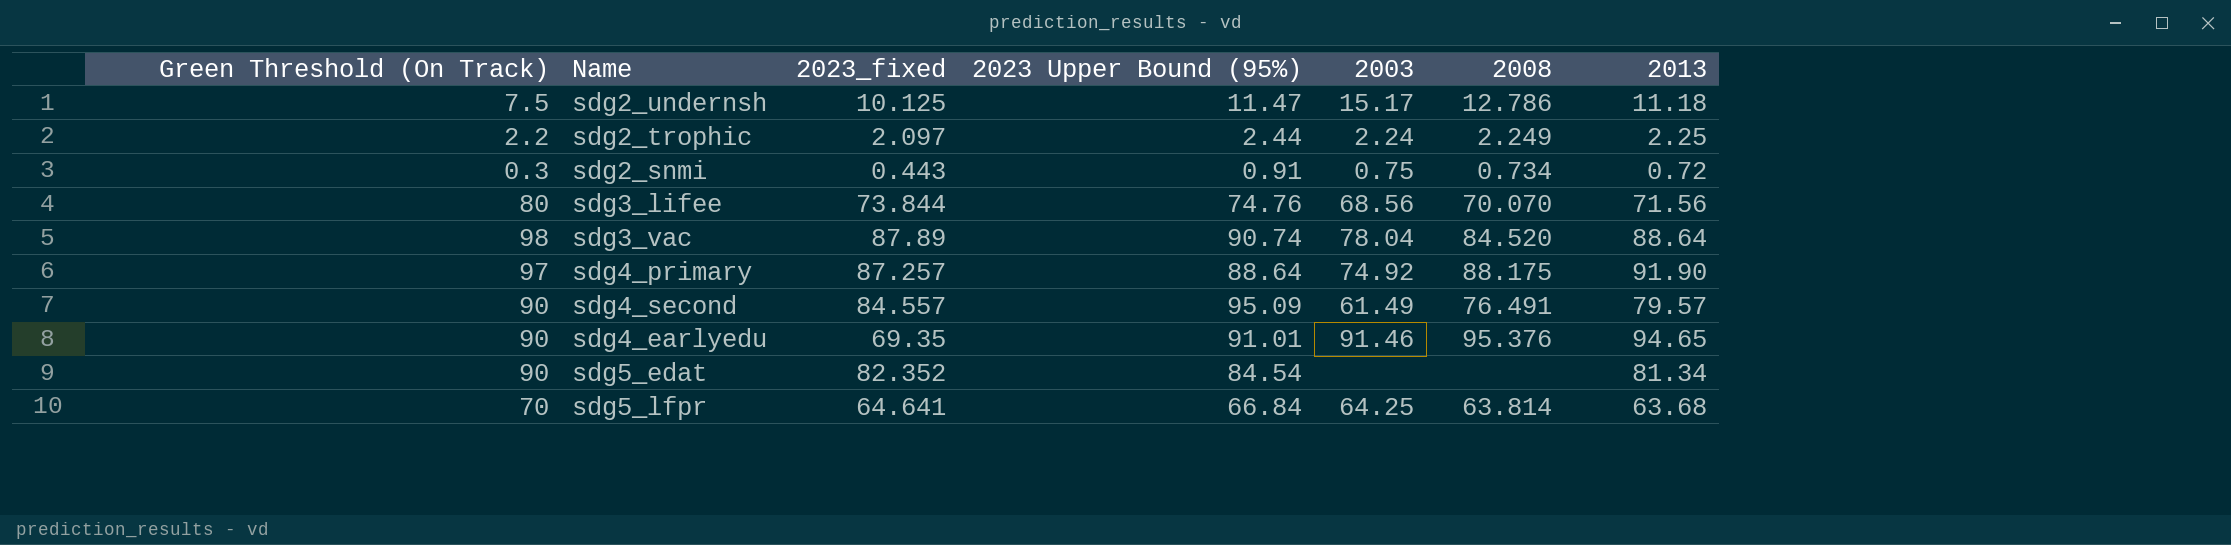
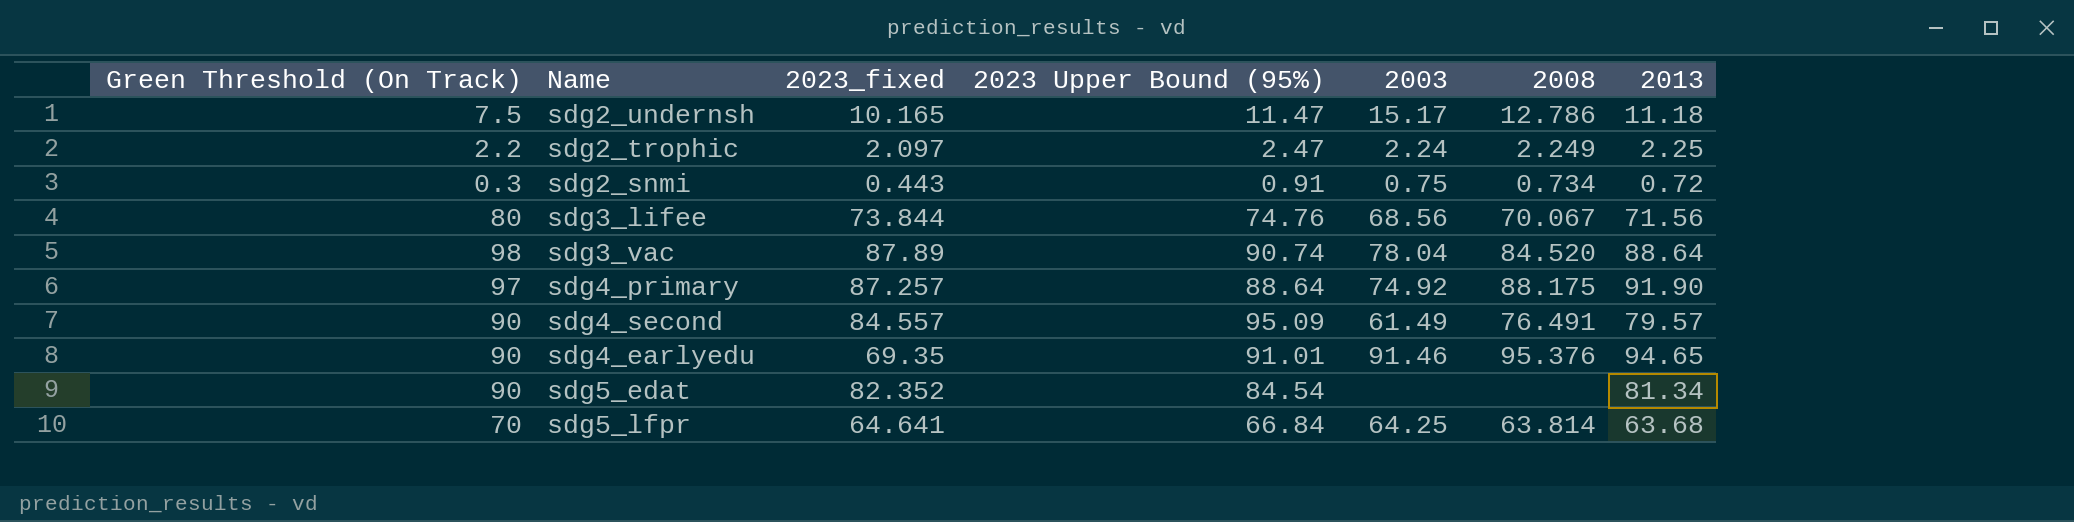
sdg2_undernsh | 2023_fixed: 10.125 -> 10.165
sdg2_trophic | 2023 Upper Bound (95%): 2.44 -> 2.47
sdg3_lifee | 2008: 70.070 -> 70.067

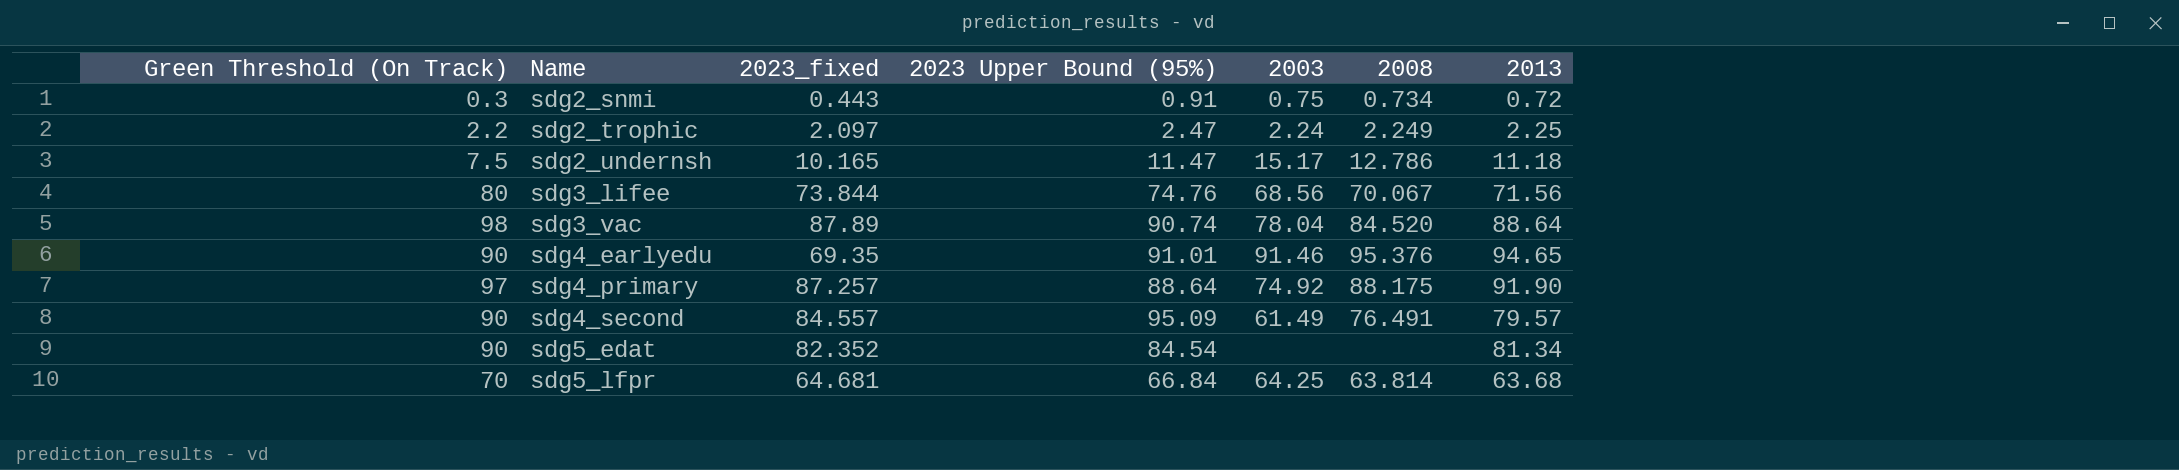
row order: none -> Name ascending
sdg5_lfpr | 2023_fixed: 64.641 -> 64.681

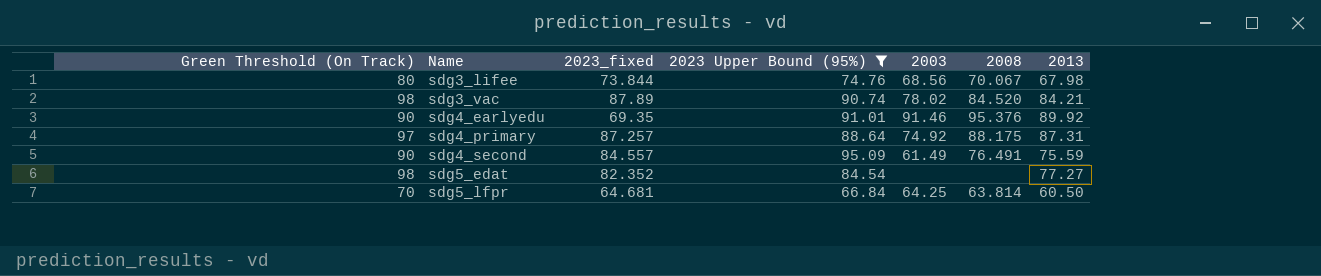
filter: none -> 2023 Upper Bound (95%) >= 66.84
sdg3_lifee | 2013: 71.56 -> 67.98
sdg3_vac | 2003: 78.04 -> 78.02
sdg3_vac | 2013: 88.64 -> 84.21
sdg4_earlyedu | 2013: 94.65 -> 89.92
sdg4_primary | 2013: 91.90 -> 87.31
sdg4_second | 2013: 79.57 -> 75.59
sdg5_edat | Green Threshold (On Track): 90 -> 98
sdg5_edat | 2013: 81.34 -> 77.27
sdg5_lfpr | 2013: 63.68 -> 60.50

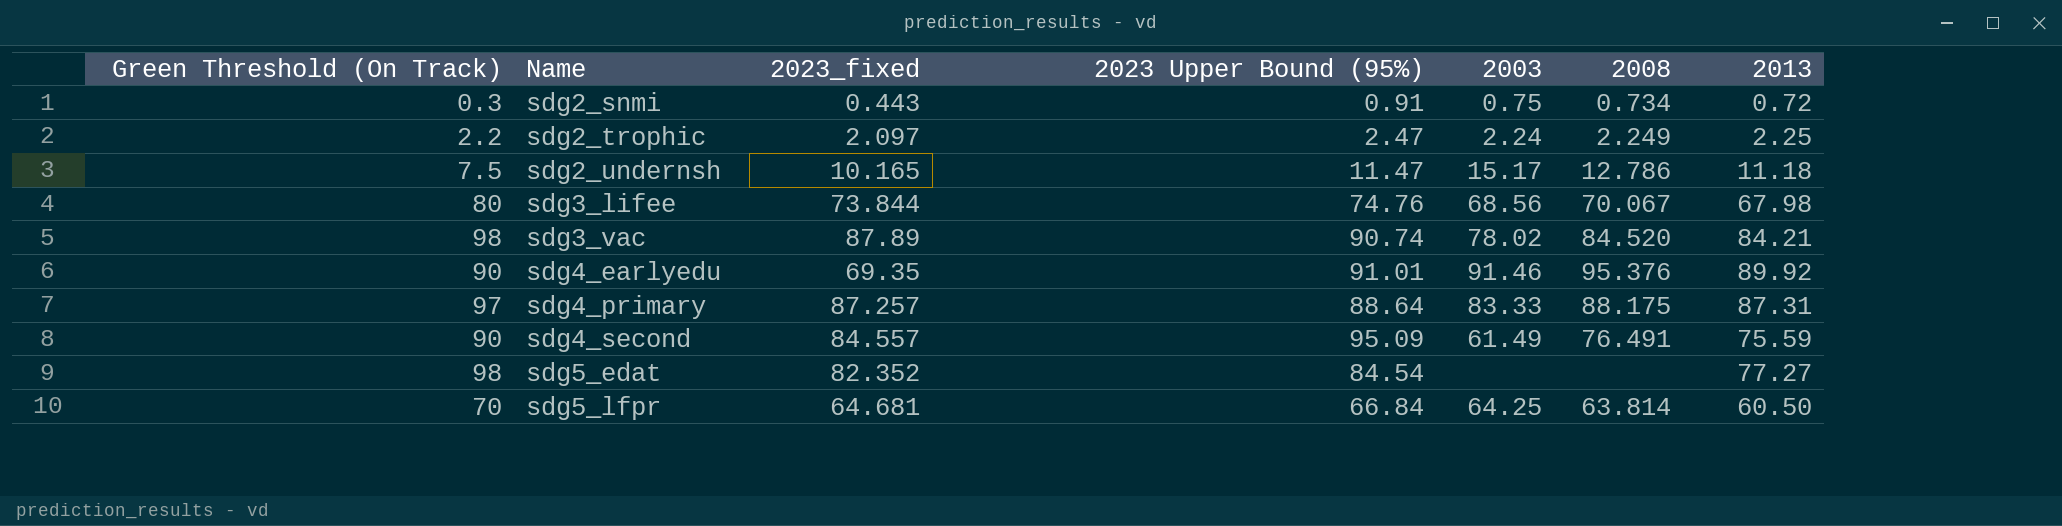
filter: 2023 Upper Bound (95%) >= 66.84 -> none
sdg4_primary | 2003: 74.92 -> 83.33

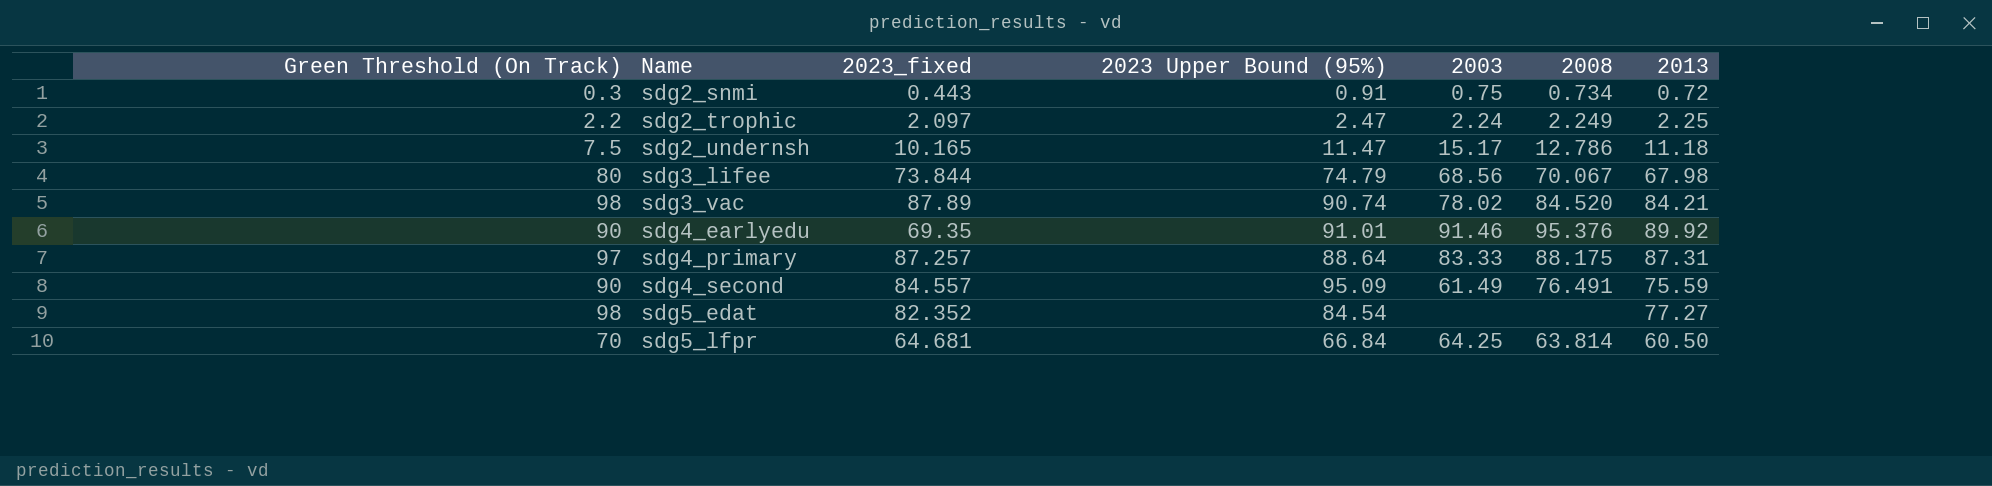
sdg3_lifee | 2023 Upper Bound (95%): 74.76 -> 74.79

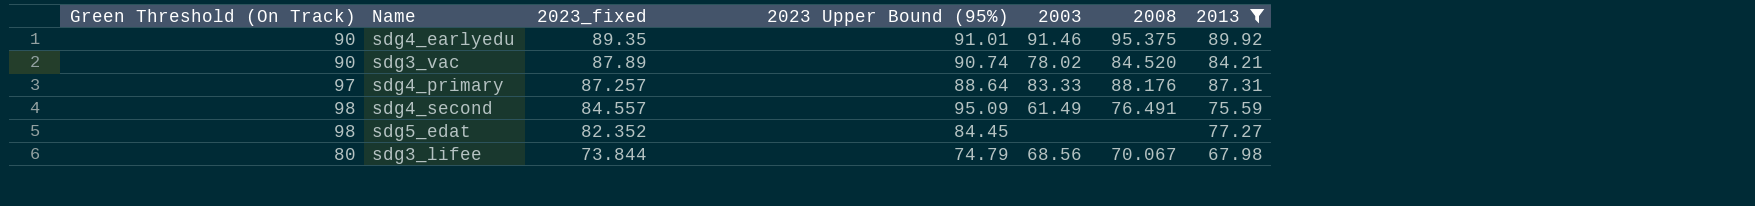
filter: none -> 2013 >= 67.98
row order: Name ascending -> 2023_fixed descending
sdg4_earlyedu | 2023_fixed: 69.35 -> 89.35
sdg4_earlyedu | 2008: 95.376 -> 95.375
sdg3_vac | Green Threshold (On Track): 98 -> 90
sdg4_primary | 2008: 88.175 -> 88.176
sdg4_second | Green Threshold (On Track): 90 -> 98
sdg5_edat | 2023 Upper Bound (95%): 84.54 -> 84.45

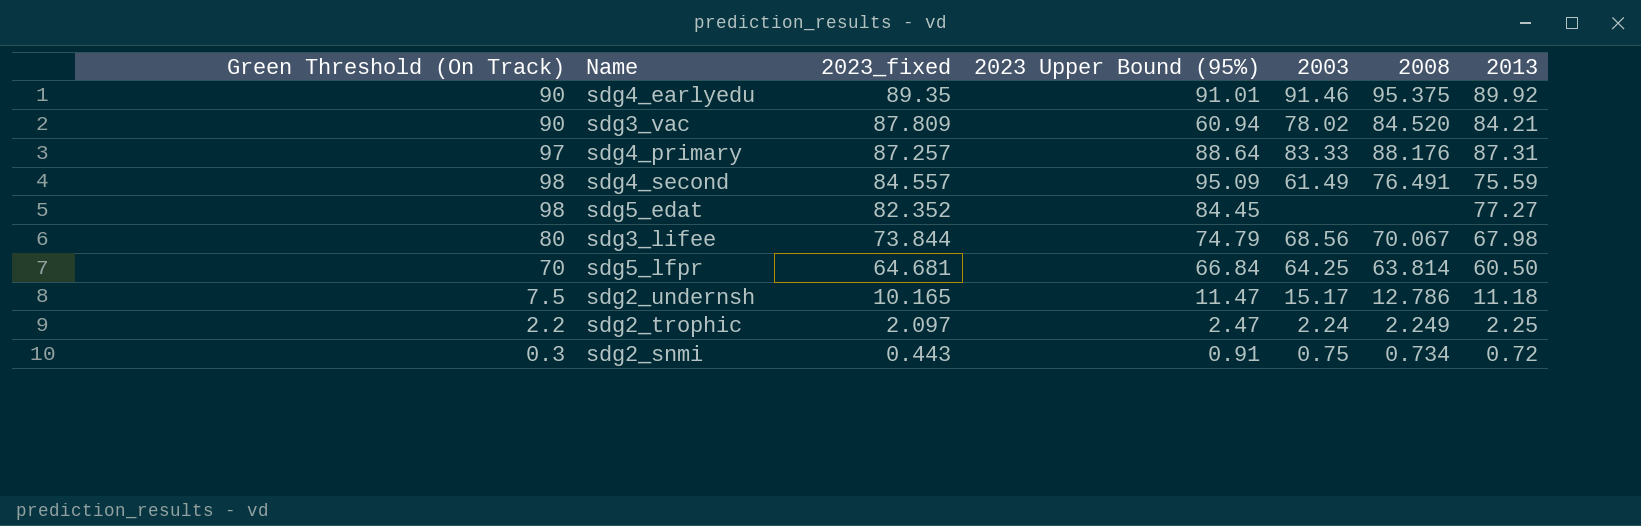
filter: 2013 >= 67.98 -> none
sdg3_vac | 2023_fixed: 87.89 -> 87.809
sdg3_vac | 2023 Upper Bound (95%): 90.74 -> 60.94

